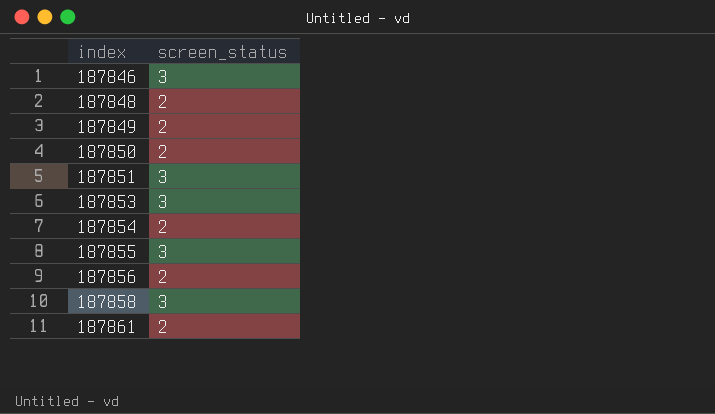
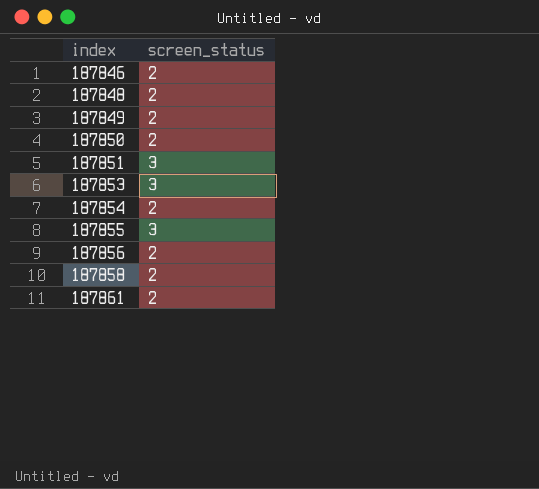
187846 | screen_status: 3 -> 2
187858 | screen_status: 3 -> 2

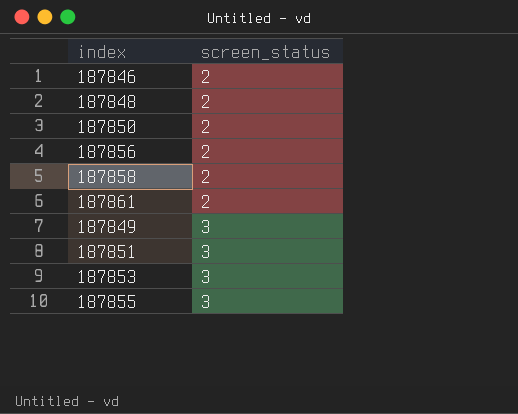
row order: index ascending -> screen_status ascending
row 187854: 2 -> none
187849 | screen_status: 2 -> 3

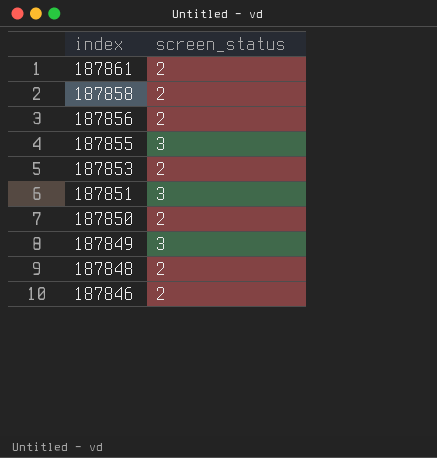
row order: screen_status ascending -> index descending
187853 | screen_status: 3 -> 2

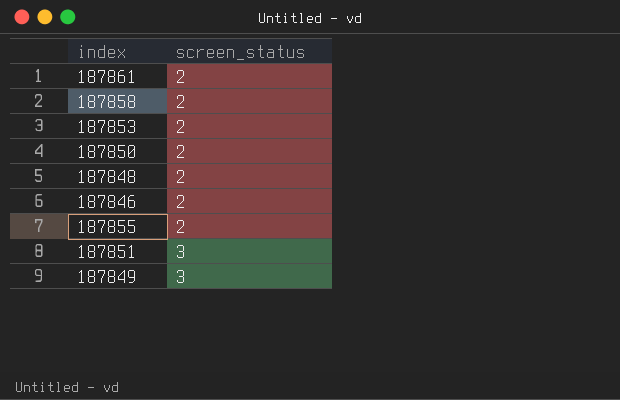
row order: index descending -> screen_status ascending
row 187856: 2 -> none
187855 | screen_status: 3 -> 2

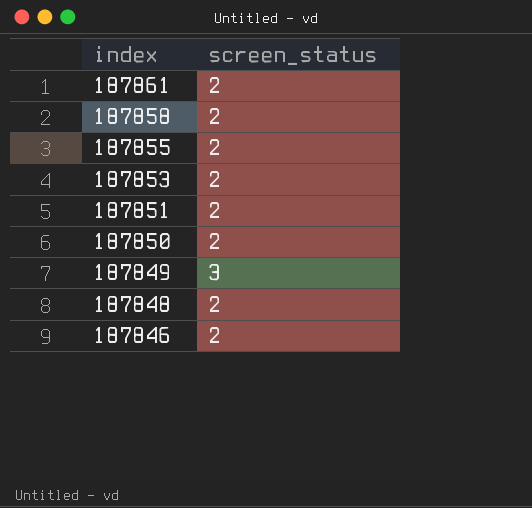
row order: screen_status ascending -> index descending
187851 | screen_status: 3 -> 2

